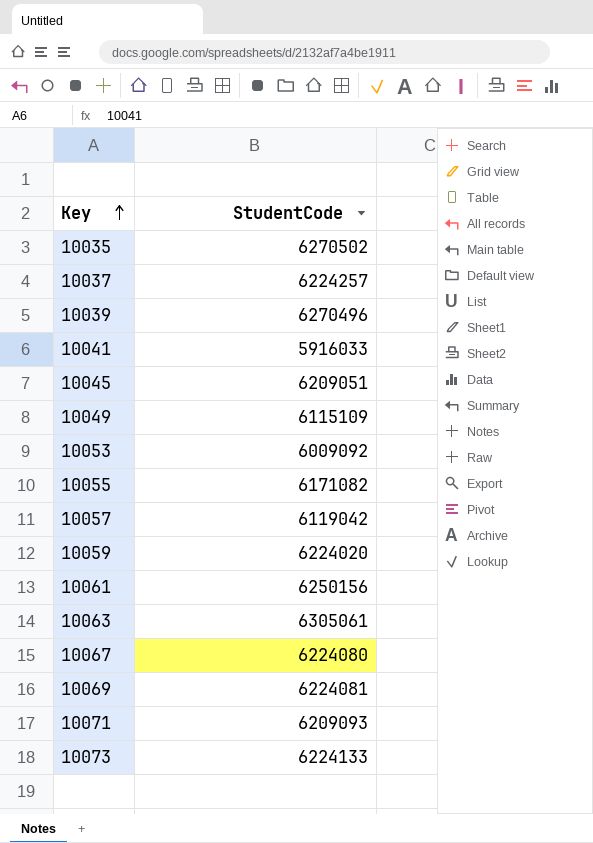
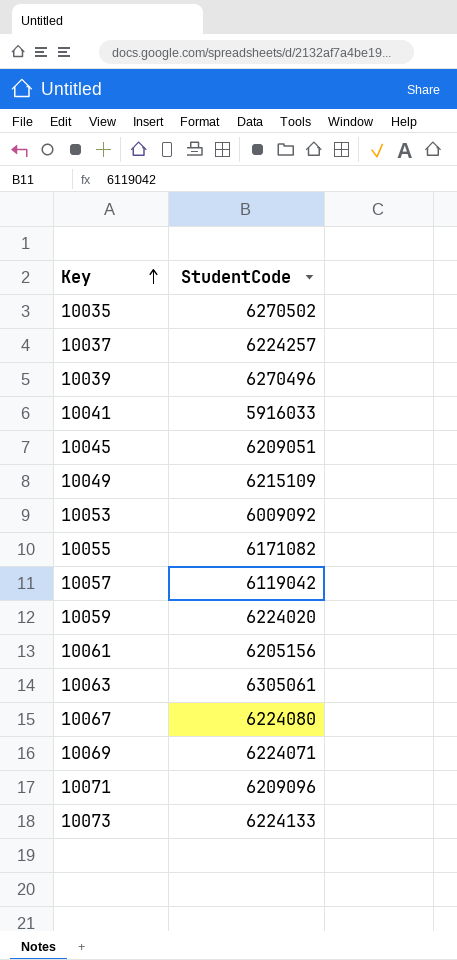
10049 | StudentCode: 6115109 -> 6215109
10061 | StudentCode: 6250156 -> 6205156
10069 | StudentCode: 6224081 -> 6224071
10071 | StudentCode: 6209093 -> 6209096

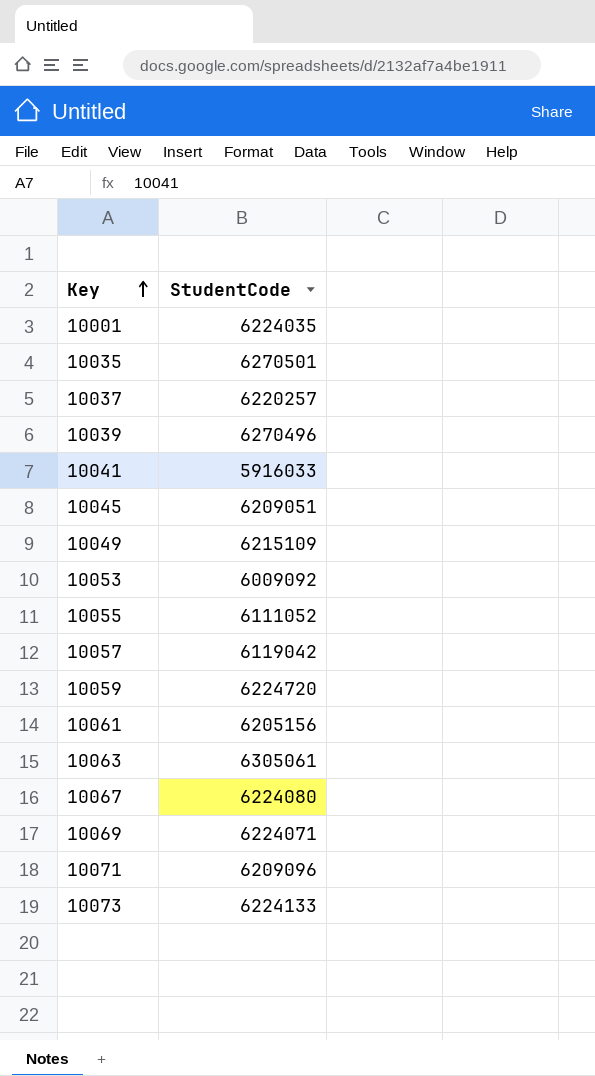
row 10001: none -> 6224035
10035 | StudentCode: 6270502 -> 6270501
10037 | StudentCode: 6224257 -> 6220257
10055 | StudentCode: 6171082 -> 6111052
10059 | StudentCode: 6224020 -> 6224720

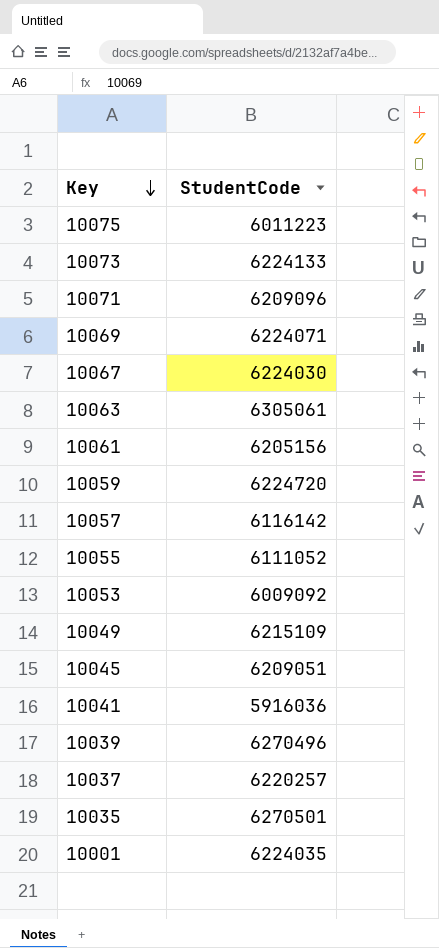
row order: Key ascending -> Key descending
row 10075: none -> 6011223
10067 | StudentCode: 6224080 -> 6224030
10057 | StudentCode: 6119042 -> 6116142
10041 | StudentCode: 5916033 -> 5916036

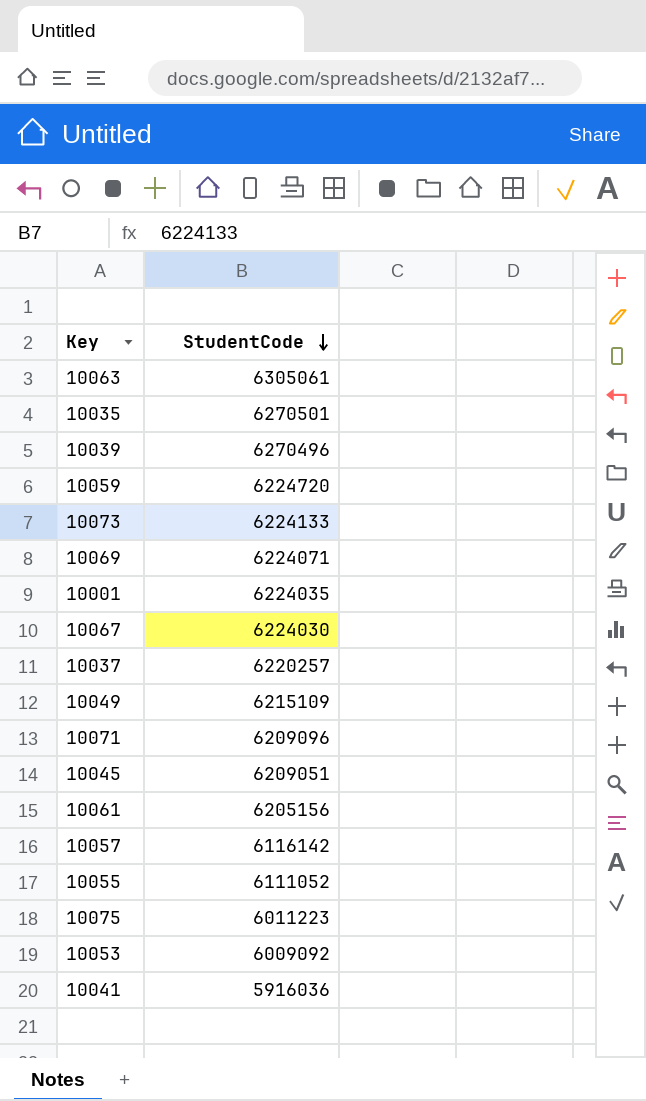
row order: Key descending -> StudentCode descending

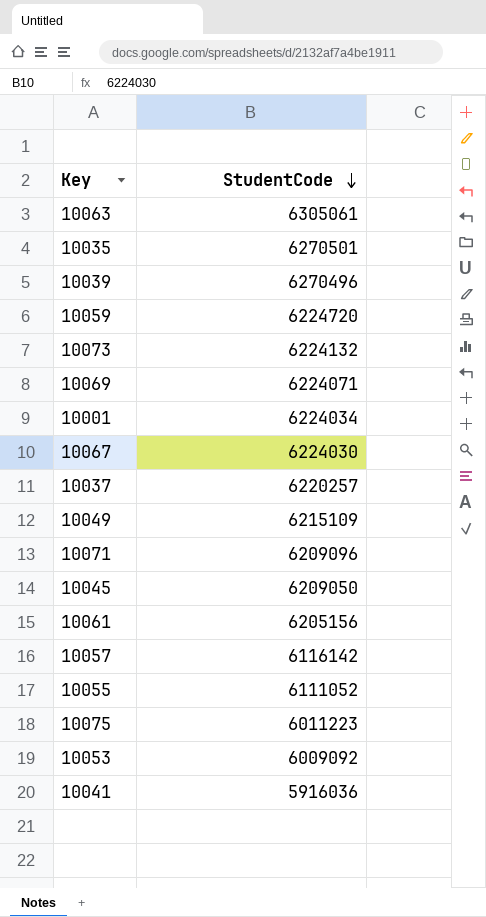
10073 | StudentCode: 6224133 -> 6224132
10001 | StudentCode: 6224035 -> 6224034
10045 | StudentCode: 6209051 -> 6209050

